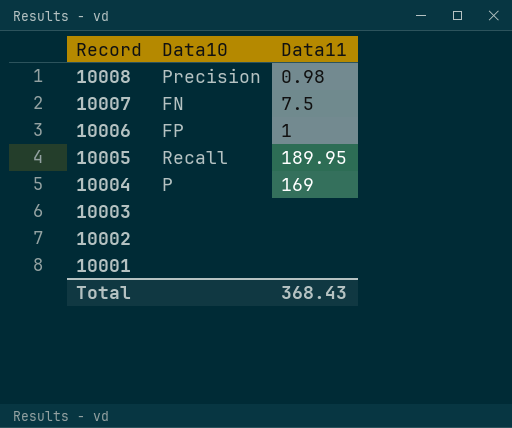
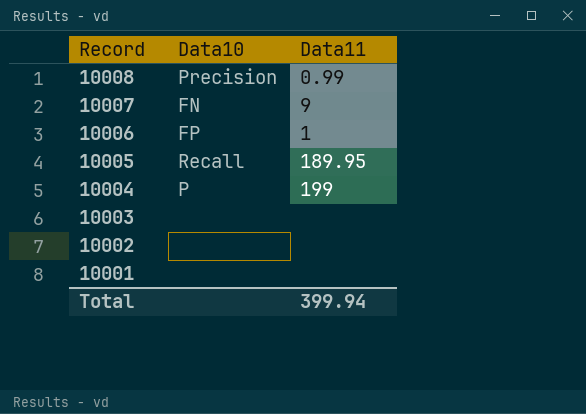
10008 | Data11: 0.98 -> 0.99
10007 | Data11: 7.5 -> 9
10004 | Data11: 169 -> 199
Total | Data11: 368.43 -> 399.94

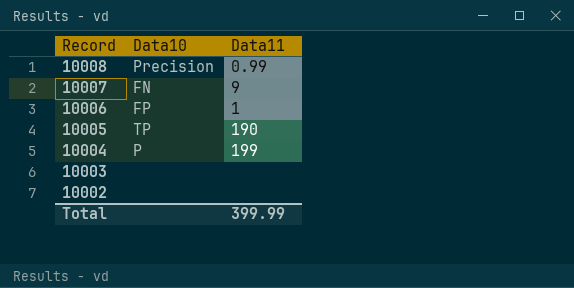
row 10001: none | none -> none
10005 | Data10: Recall -> TP
10005 | Data11: 189.95 -> 190
Total | Data11: 399.94 -> 399.99

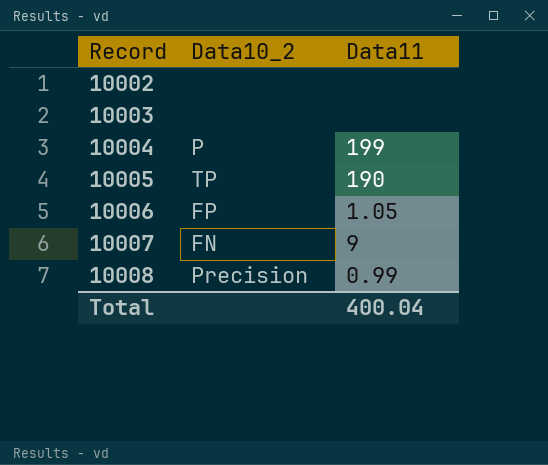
row order: Record descending -> Record ascending
column name: Data10 -> Data10_2
10006 | Data11: 1 -> 1.05
Total | Data11: 399.99 -> 400.04

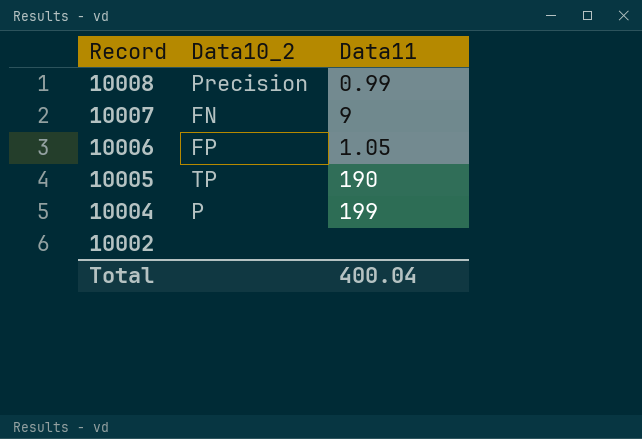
row order: Record ascending -> Record descending
row 10003: none | none -> none

